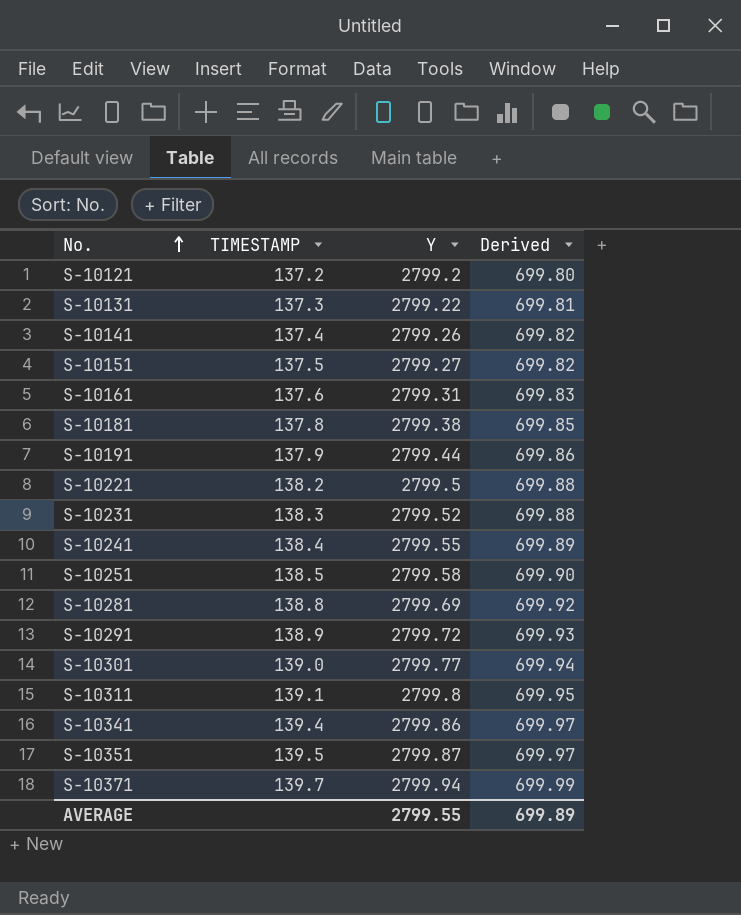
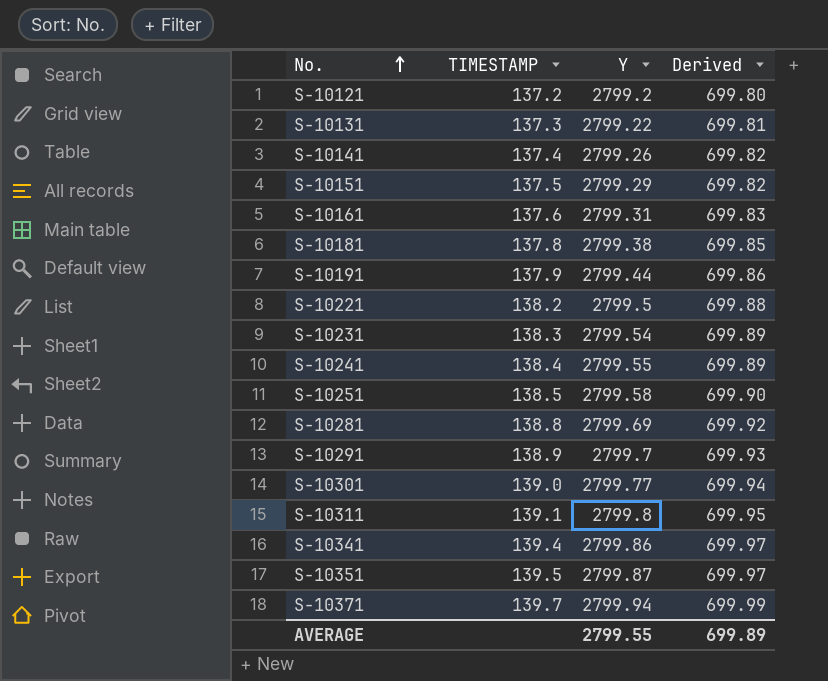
S-10151 | Y: 2799.27 -> 2799.29
S-10231 | Y: 2799.52 -> 2799.54
S-10231 | Derived: 699.88 -> 699.89
S-10291 | Y: 2799.72 -> 2799.7

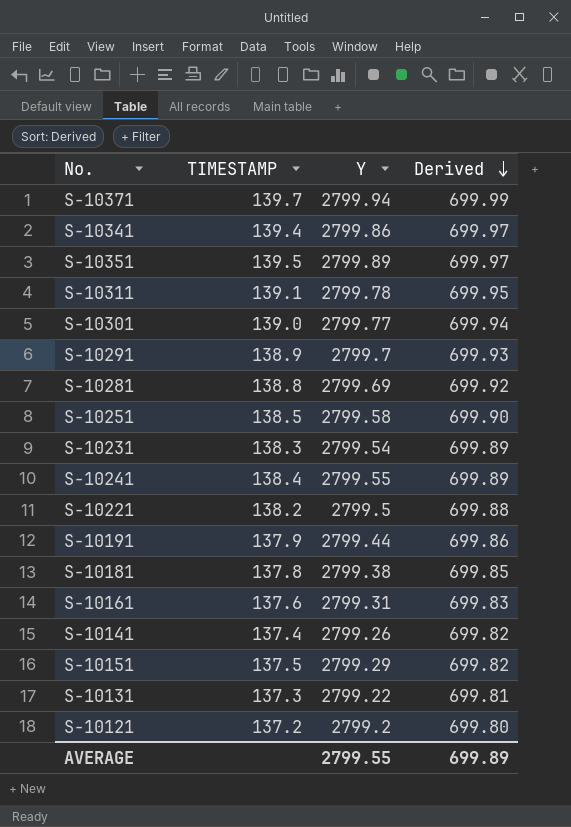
row order: No. ascending -> Derived descending
S-10351 | Y: 2799.87 -> 2799.89
S-10311 | Y: 2799.8 -> 2799.78

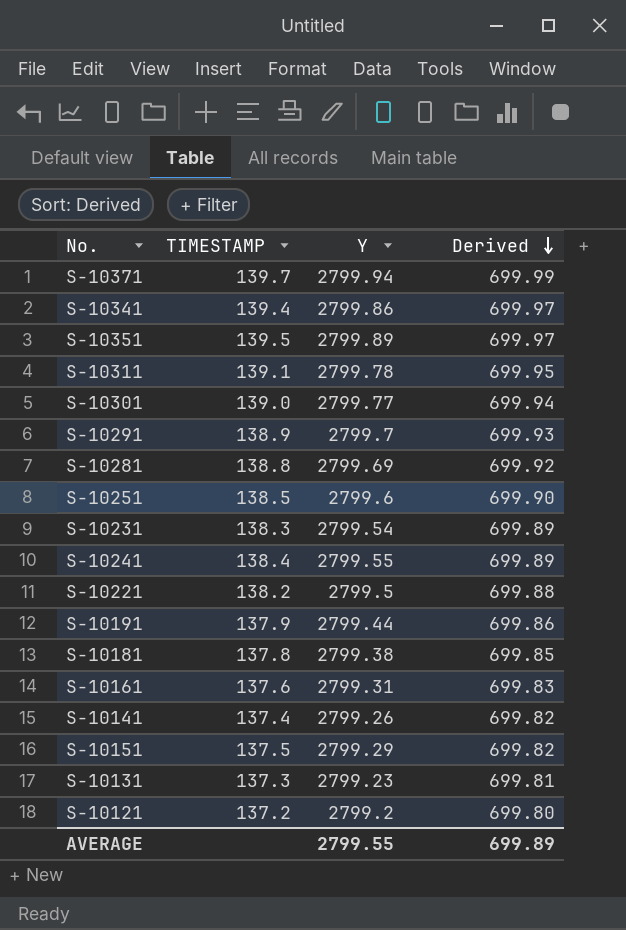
S-10251 | Y: 2799.58 -> 2799.6
S-10131 | Y: 2799.22 -> 2799.23

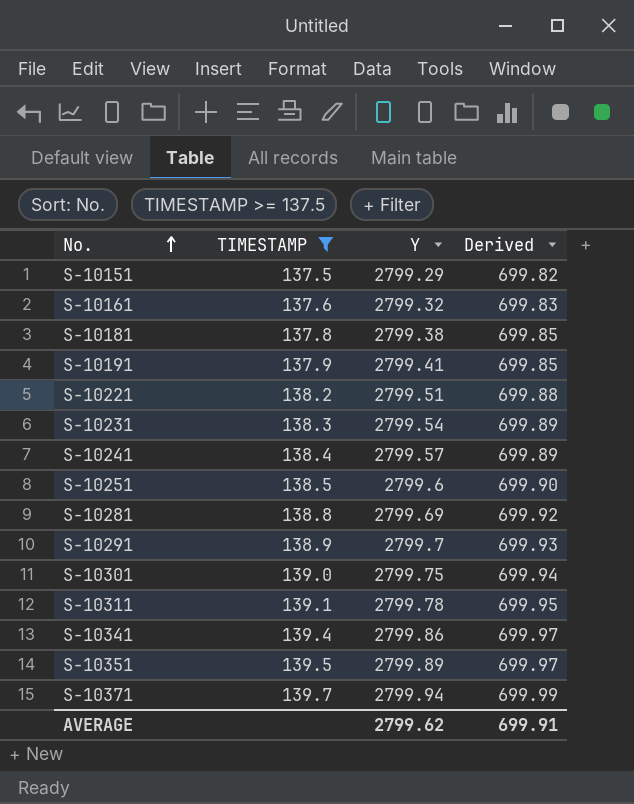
filter: none -> TIMESTAMP >= 137.5
row order: Derived descending -> No. ascending
S-10161 | Y: 2799.31 -> 2799.32
S-10191 | Y: 2799.44 -> 2799.41
S-10191 | Derived: 699.86 -> 699.85
S-10221 | Y: 2799.5 -> 2799.51
S-10241 | Y: 2799.55 -> 2799.57
S-10301 | Y: 2799.77 -> 2799.75
AVERAGE | Y: 2799.55 -> 2799.62
AVERAGE | Derived: 699.89 -> 699.91

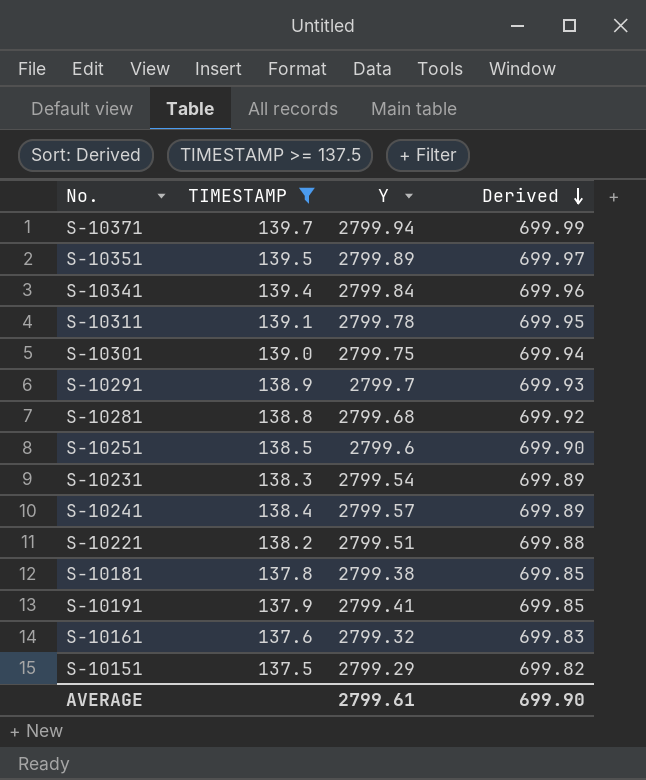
row order: No. ascending -> Derived descending
S-10341 | Y: 2799.86 -> 2799.84
S-10341 | Derived: 699.97 -> 699.96
S-10281 | Y: 2799.69 -> 2799.68
AVERAGE | Y: 2799.62 -> 2799.61
AVERAGE | Derived: 699.91 -> 699.90

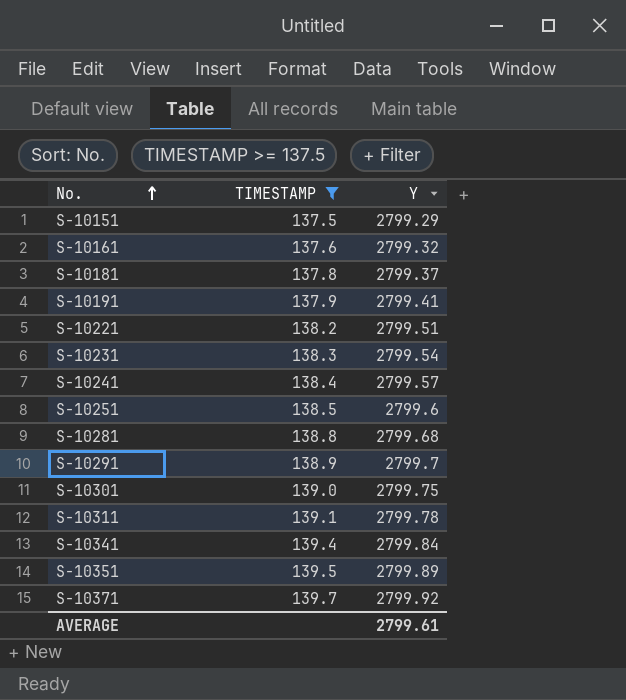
row order: Derived descending -> No. ascending
column Derived | formula: [Y] * 0.25 -> none
S-10181 | Y: 2799.38 -> 2799.37
S-10371 | Y: 2799.94 -> 2799.92

